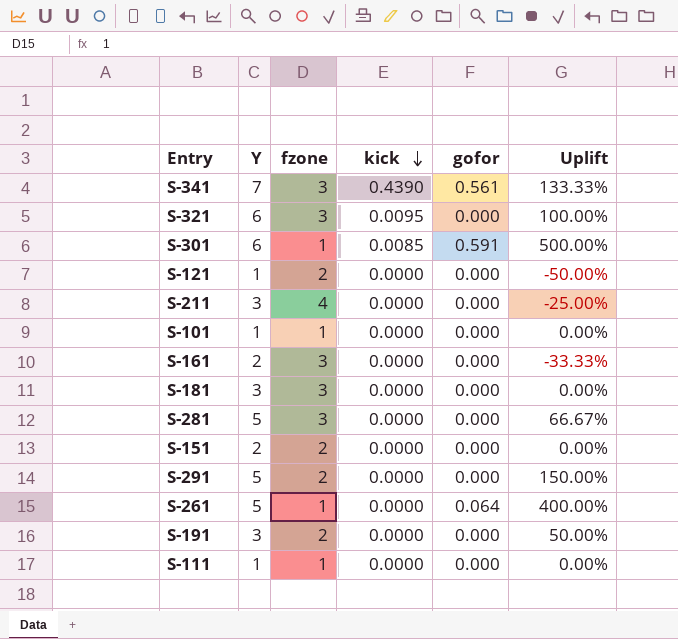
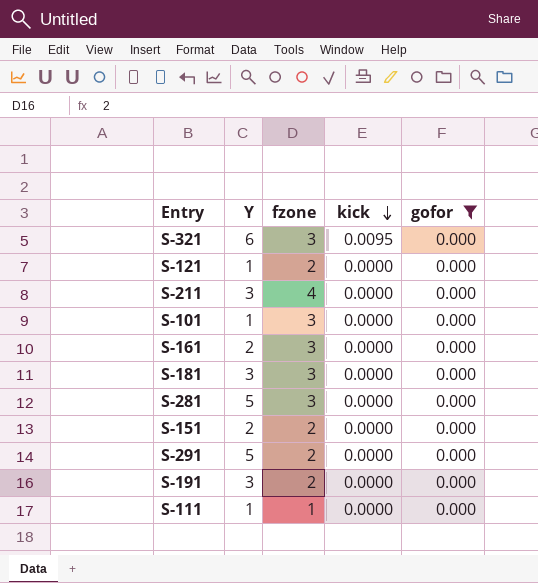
filter: none -> gofor = 0.000
column Uplift | formula: ([Y] - [fzone]) / [fzone] -> none
S-101 | fzone: 1 -> 3

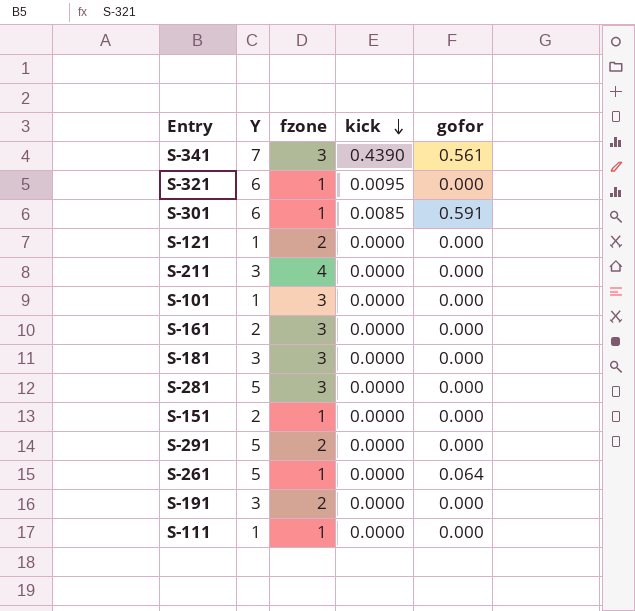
filter: gofor = 0.000 -> none
S-321 | fzone: 3 -> 1
S-151 | fzone: 2 -> 1

